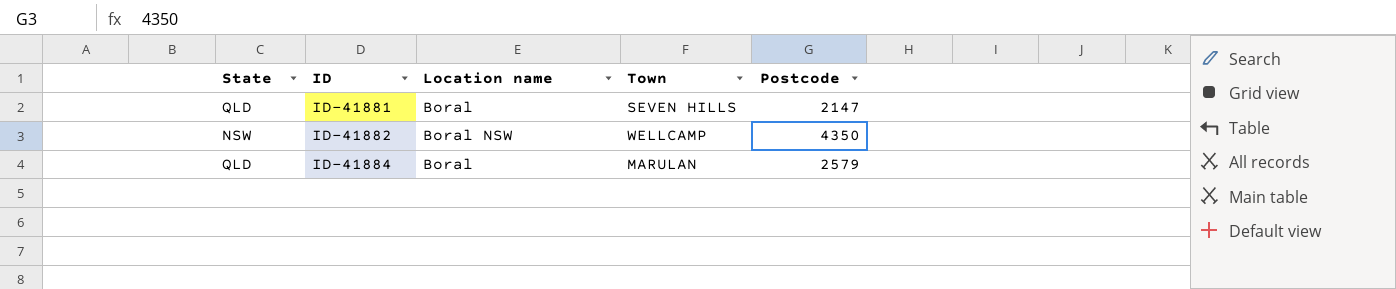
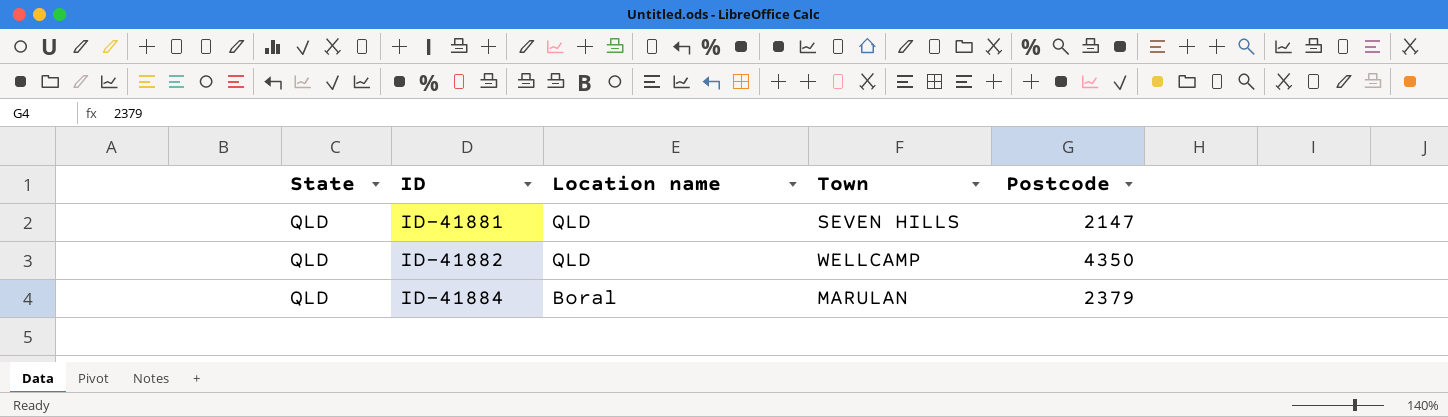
ID-41881 | Location name: Boral -> QLD
ID-41882 | State: NSW -> QLD
ID-41882 | Location name: Boral NSW -> QLD
ID-41884 | Postcode: 2579 -> 2379

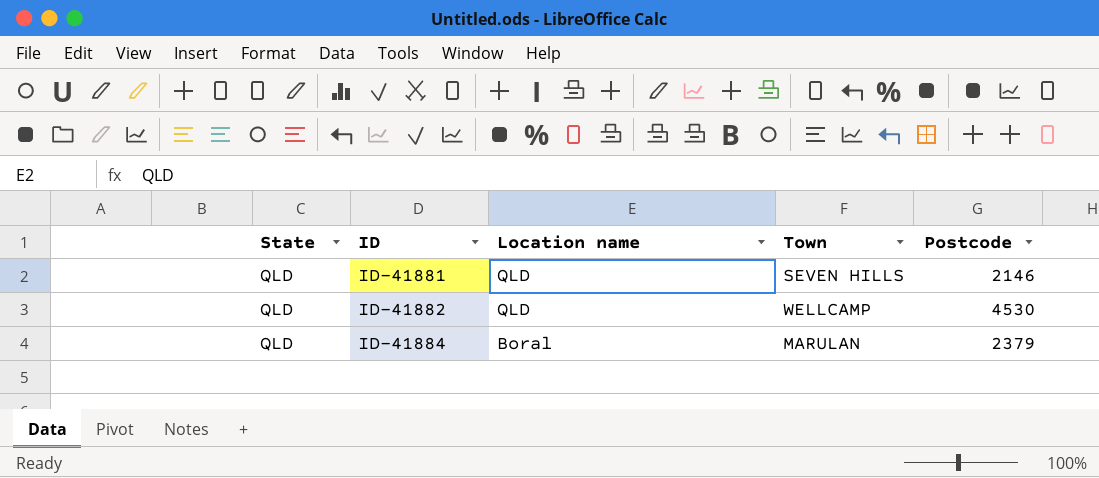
ID-41881 | Postcode: 2147 -> 2146
ID-41882 | Postcode: 4350 -> 4530

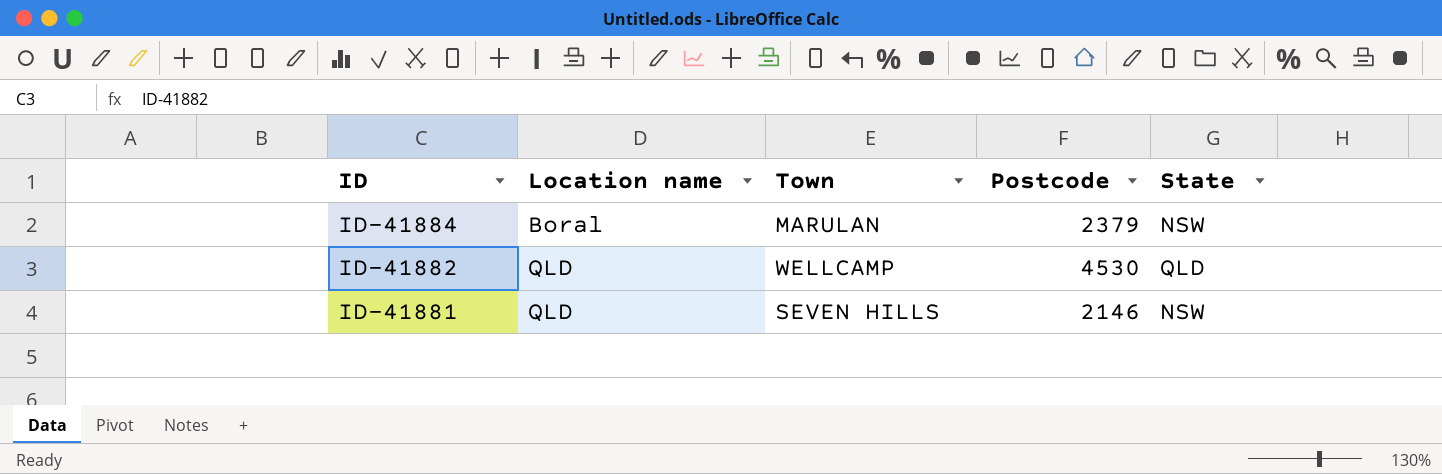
row order: ID ascending -> ID descending
column State | position: 1 -> 5
ID-41884 | State: QLD -> NSW
ID-41881 | State: QLD -> NSW

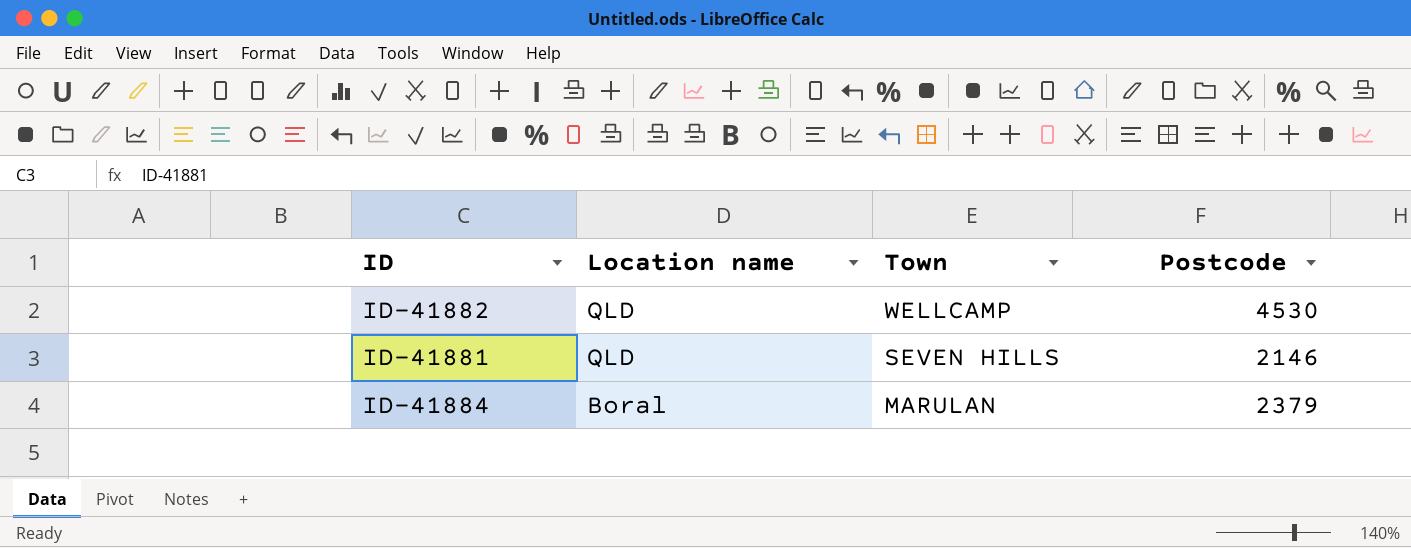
row order: ID descending -> Location name descending
column State | position: 5 -> none

